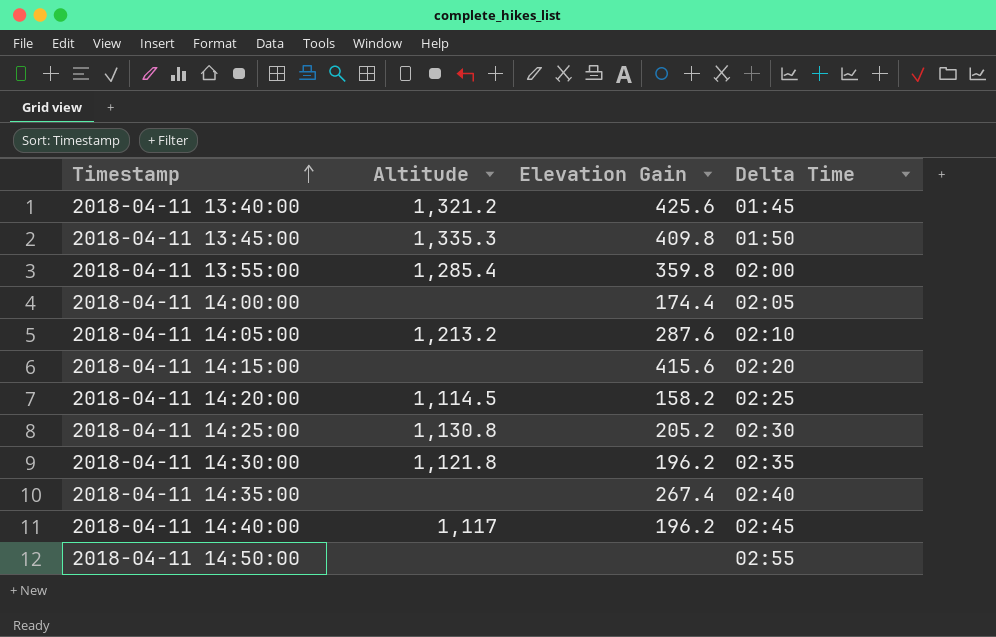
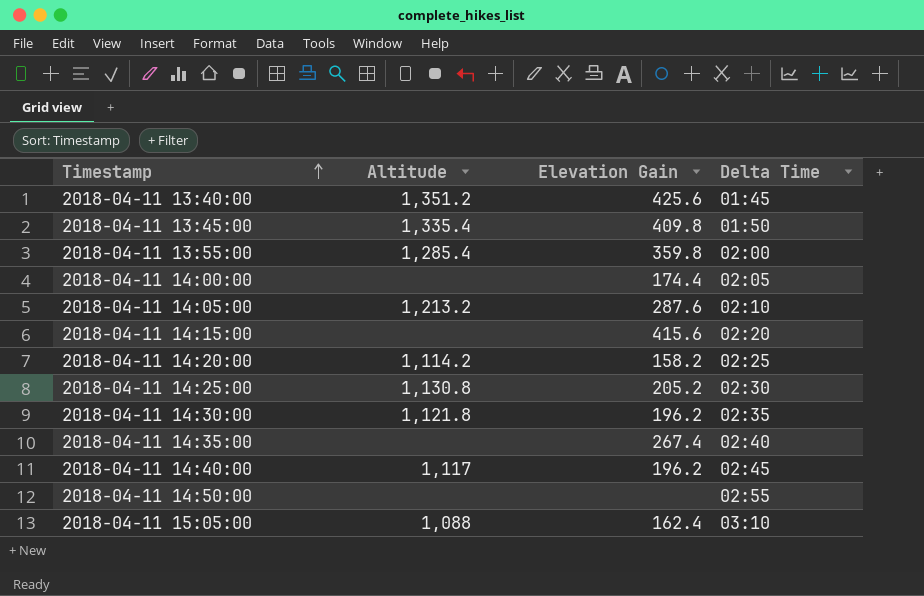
2018-04-11 13:40:00 | Altitude: 1,321.2 -> 1,351.2
2018-04-11 13:45:00 | Altitude: 1,335.3 -> 1,335.4
2018-04-11 14:20:00 | Altitude: 1,114.5 -> 1,114.2
row 2018-04-11 15:05:00: none -> 1,088 | 162.4 | 03:10

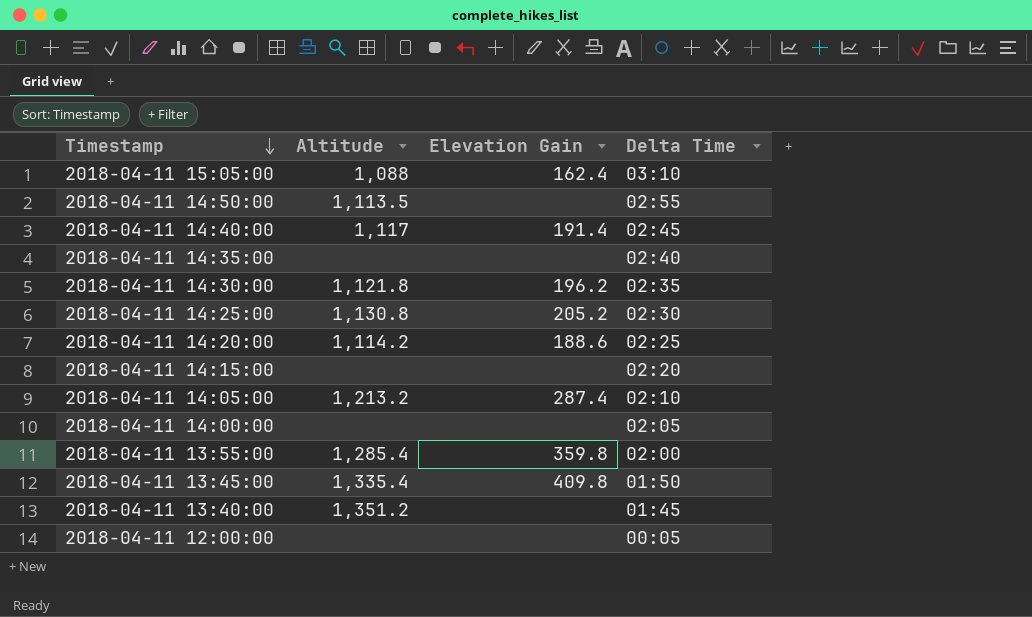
row order: Timestamp ascending -> Timestamp descending
2018-04-11 14:50:00 | Altitude: none -> 1,113.5
2018-04-11 14:40:00 | Elevation Gain: 196.2 -> 191.4
2018-04-11 14:35:00 | Elevation Gain: 267.4 -> none
2018-04-11 14:20:00 | Elevation Gain: 158.2 -> 188.6
2018-04-11 14:15:00 | Elevation Gain: 415.6 -> none
2018-04-11 14:05:00 | Elevation Gain: 287.6 -> 287.4
2018-04-11 14:00:00 | Elevation Gain: 174.4 -> none
2018-04-11 13:40:00 | Elevation Gain: 425.6 -> none
row 2018-04-11 12:00:00: none -> none | none | 00:05

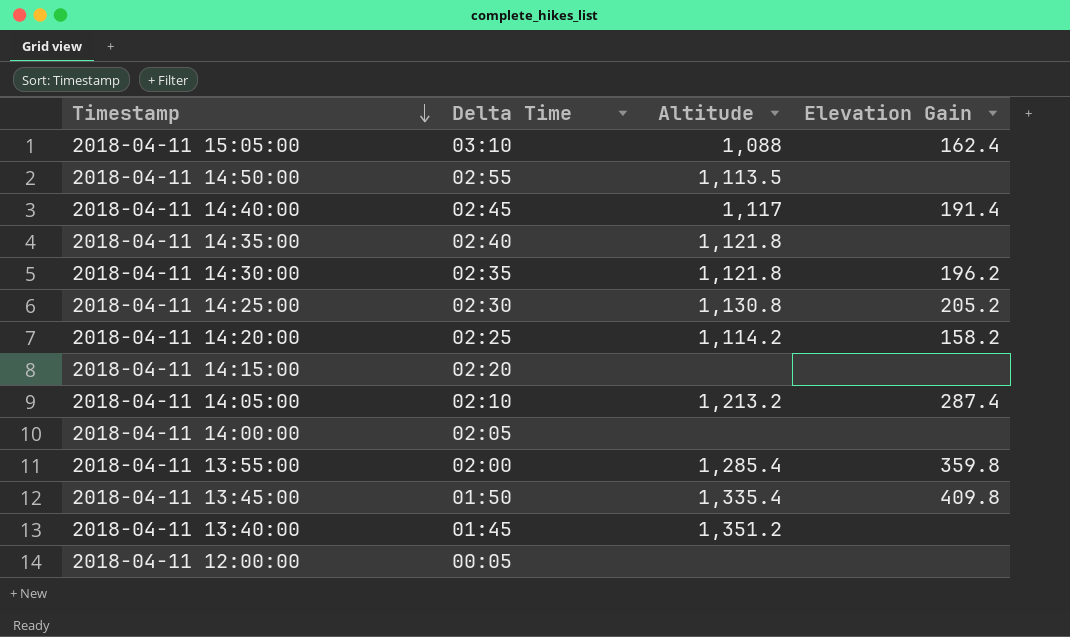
column Delta Time | position: 4 -> 2
2018-04-11 14:35:00 | Altitude: none -> 1,121.8
2018-04-11 14:20:00 | Elevation Gain: 188.6 -> 158.2

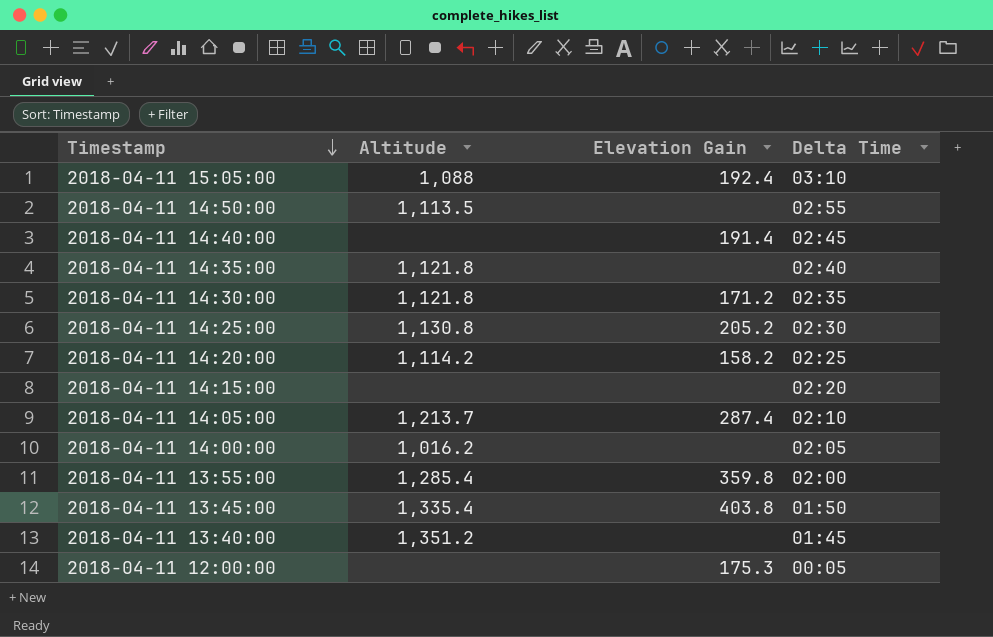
column Delta Time | position: 2 -> 4
2018-04-11 15:05:00 | Elevation Gain: 162.4 -> 192.4
2018-04-11 14:40:00 | Altitude: 1,117 -> none
2018-04-11 14:30:00 | Elevation Gain: 196.2 -> 171.2
2018-04-11 14:05:00 | Altitude: 1,213.2 -> 1,213.7
2018-04-11 14:00:00 | Altitude: none -> 1,016.2
2018-04-11 13:45:00 | Elevation Gain: 409.8 -> 403.8
2018-04-11 12:00:00 | Elevation Gain: none -> 175.3

